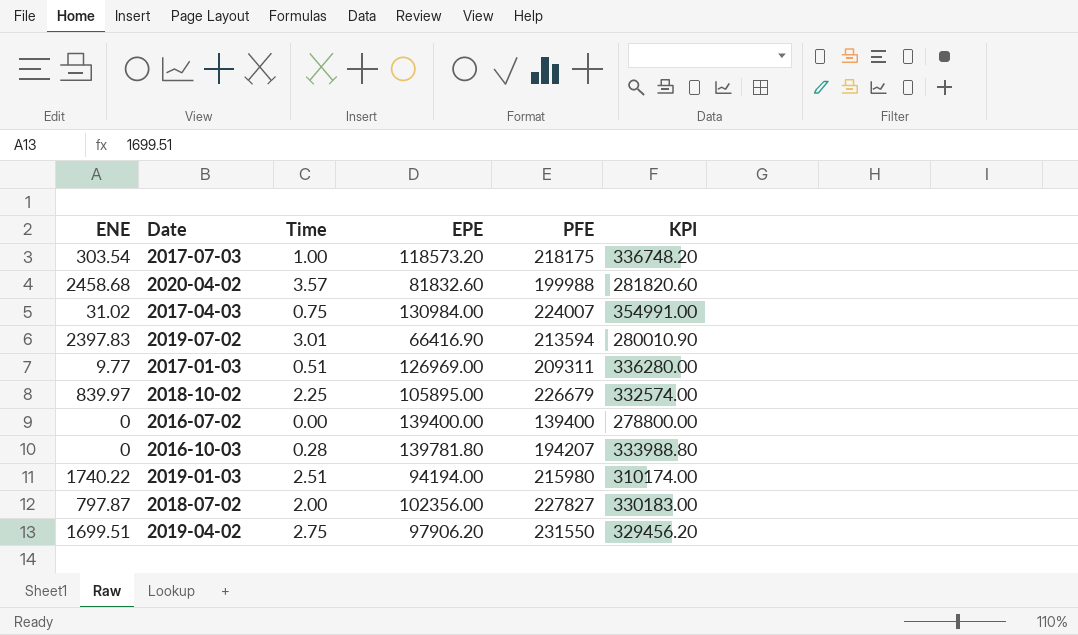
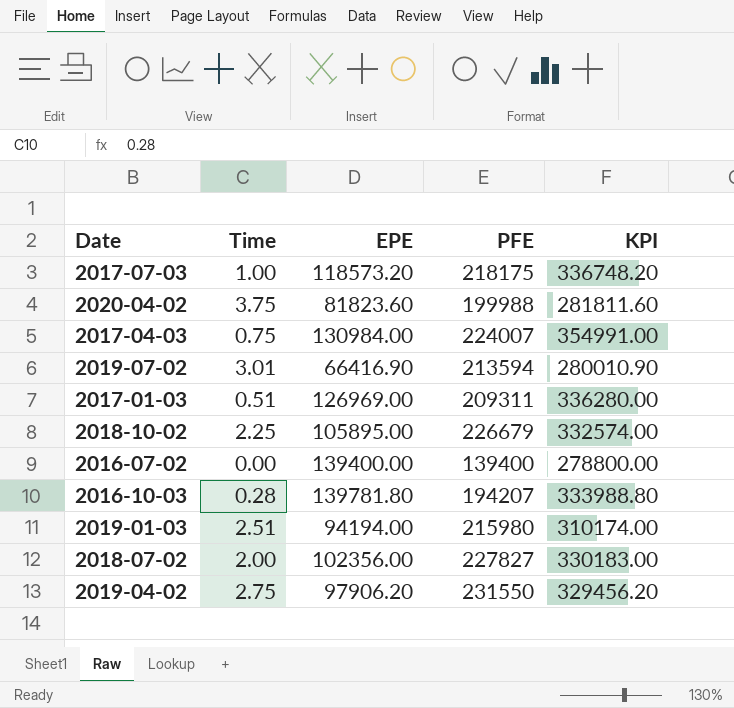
column ENE | position: 1 -> none
2020-04-02 | Time: 3.57 -> 3.75
2020-04-02 | EPE: 81832.60 -> 81823.60
2020-04-02 | KPI: 281820.60 -> 281811.60

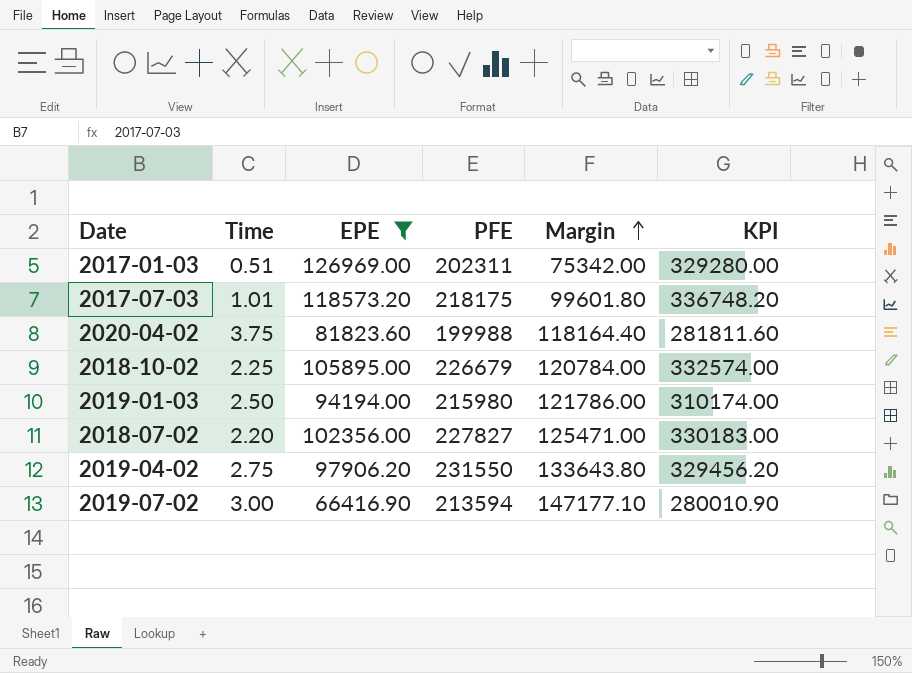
filter: none -> EPE <= 126969.00
row order: none -> Margin ascending
column Margin | formula: none -> [PFE] - [EPE]
2017-01-03 | PFE: 209311 -> 202311
2017-01-03 | KPI: 336280.00 -> 329280.00
2017-07-03 | Time: 1.00 -> 1.01
2019-01-03 | Time: 2.51 -> 2.50
2018-07-02 | Time: 2.00 -> 2.20
2019-07-02 | Time: 3.01 -> 3.00

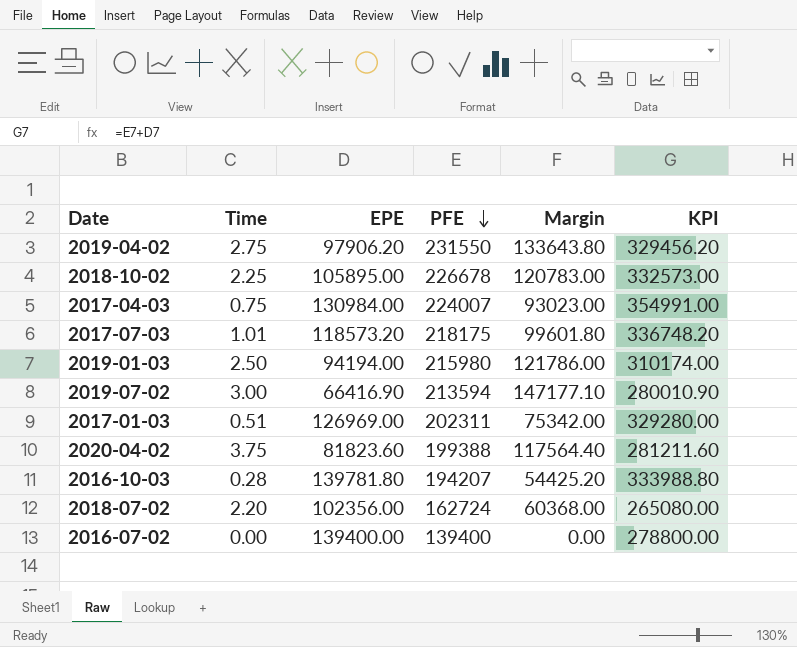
filter: EPE <= 126969.00 -> none
row order: Margin ascending -> PFE descending
2018-10-02 | PFE: 226679 -> 226678
2018-10-02 | Margin: 120784.00 -> 120783.00
2018-10-02 | KPI: 332574.00 -> 332573.00
2020-04-02 | PFE: 199988 -> 199388
2020-04-02 | Margin: 118164.40 -> 117564.40
2020-04-02 | KPI: 281811.60 -> 281211.60
2018-07-02 | PFE: 227827 -> 162724
2018-07-02 | Margin: 125471.00 -> 60368.00
2018-07-02 | KPI: 330183.00 -> 265080.00

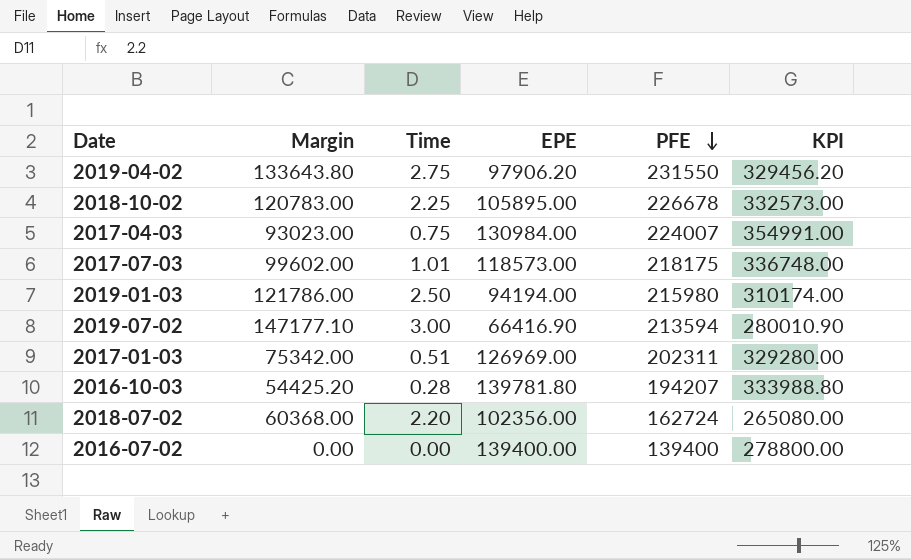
column Margin | position: 5 -> 2
row 2020-04-02: 3.75 | 81823.60 | 199388 | 117564.40 | 281211.60 -> none
2017-07-03 | Margin: 99601.80 -> 99602.00
2017-07-03 | EPE: 118573.20 -> 118573.00
2017-07-03 | KPI: 336748.20 -> 336748.00

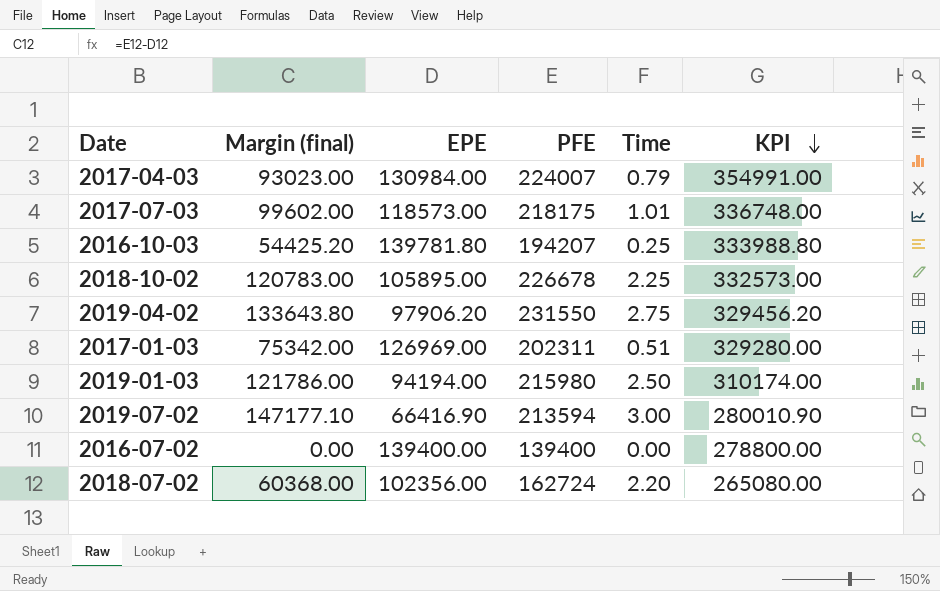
row order: PFE descending -> KPI descending
column name: Margin -> Margin (final)
column Time | position: 3 -> 5
2017-04-03 | Time: 0.75 -> 0.79
2016-10-03 | Time: 0.28 -> 0.25

